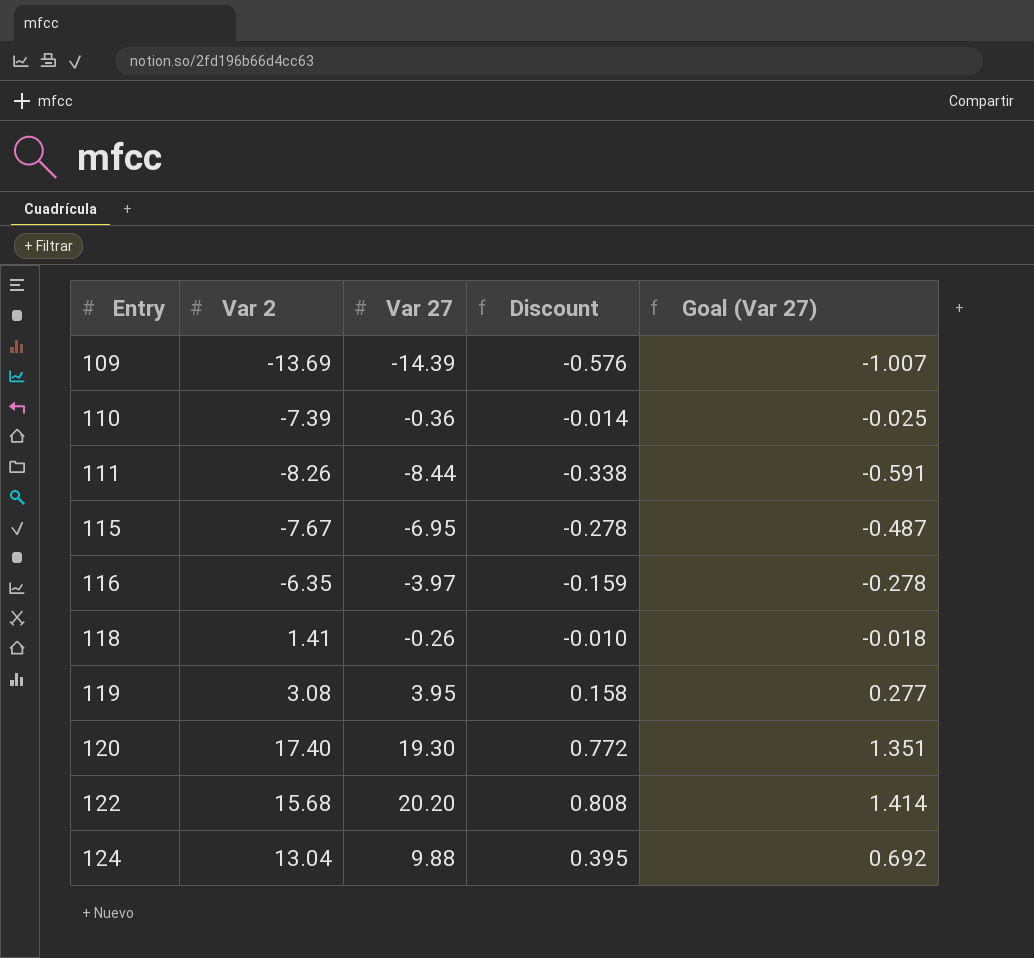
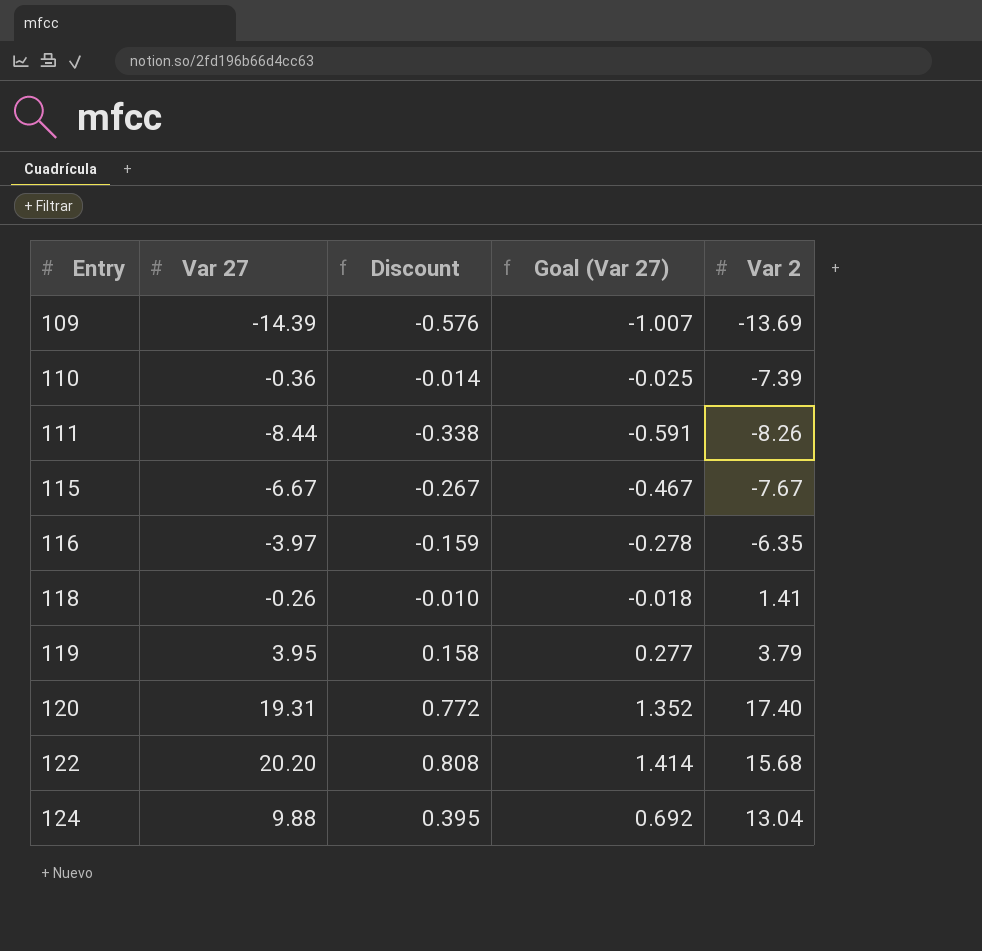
column Var 2 | position: 2 -> 5
115 | Var 27: -6.95 -> -6.67
115 | Discount: -0.278 -> -0.267
115 | Goal (Var 27): -0.487 -> -0.467
119 | Var 2: 3.08 -> 3.79
120 | Var 27: 19.30 -> 19.31
120 | Goal (Var 27): 1.351 -> 1.352

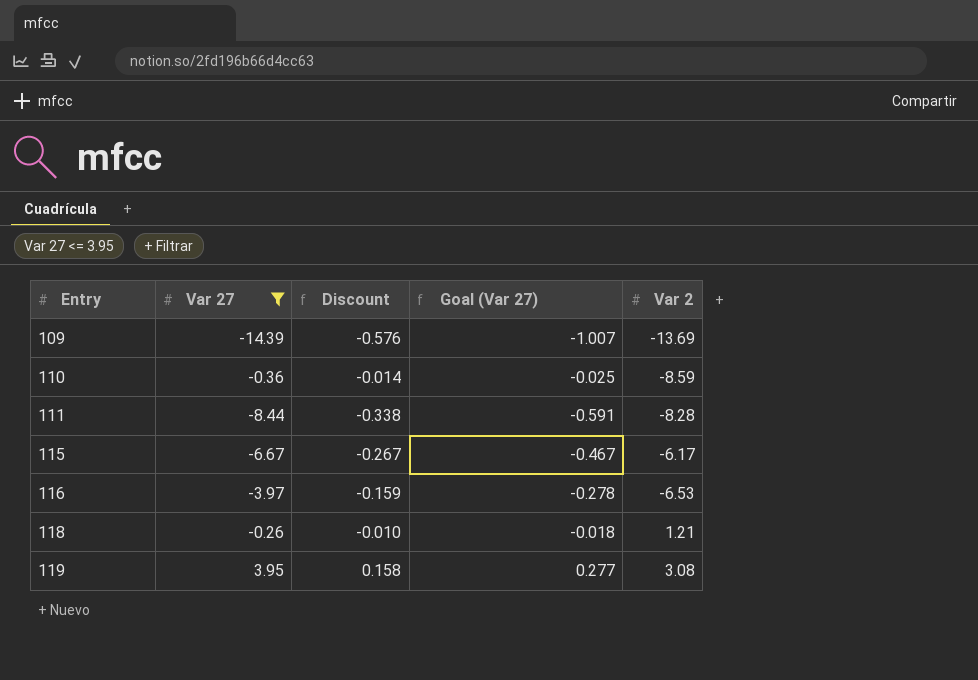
filter: none -> Var 27 <= 3.95
110 | Var 2: -7.39 -> -8.59
111 | Var 2: -8.26 -> -8.28
115 | Var 2: -7.67 -> -6.17
116 | Var 2: -6.35 -> -6.53
118 | Var 2: 1.41 -> 1.21
119 | Var 2: 3.79 -> 3.08

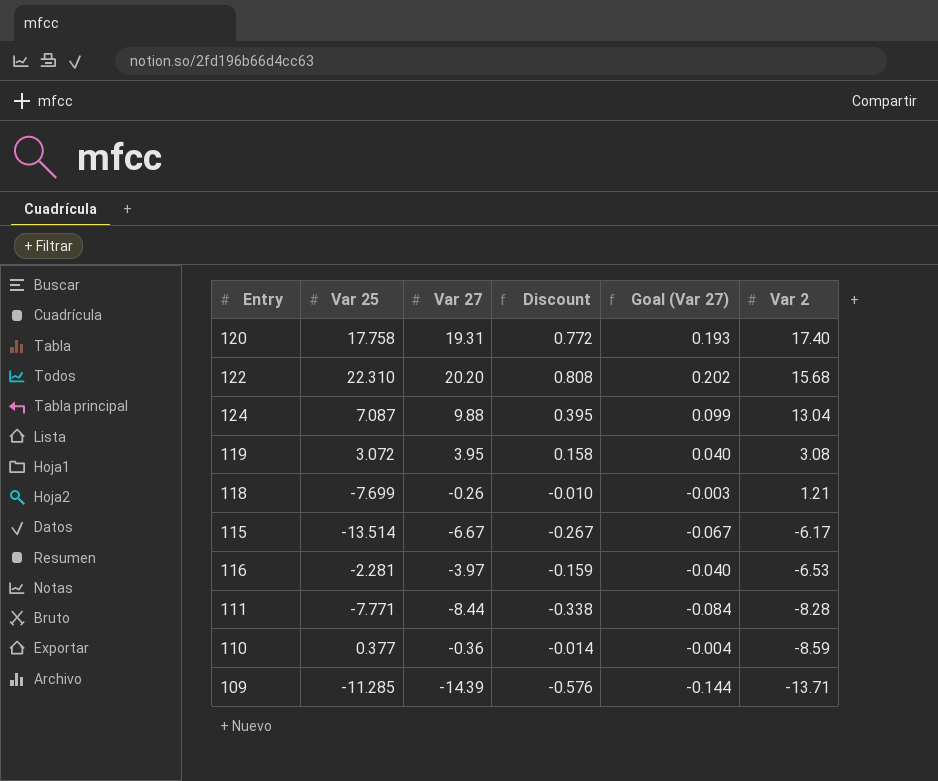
filter: Var 27 <= 3.95 -> none
row order: Entry ascending -> Var 2 descending
column Var 25 | position: none -> 2
column Goal (Var 27) | formula: [Var 27] * 0.07 -> [Var 27] * 0.01
109 | Var 2: -13.69 -> -13.71

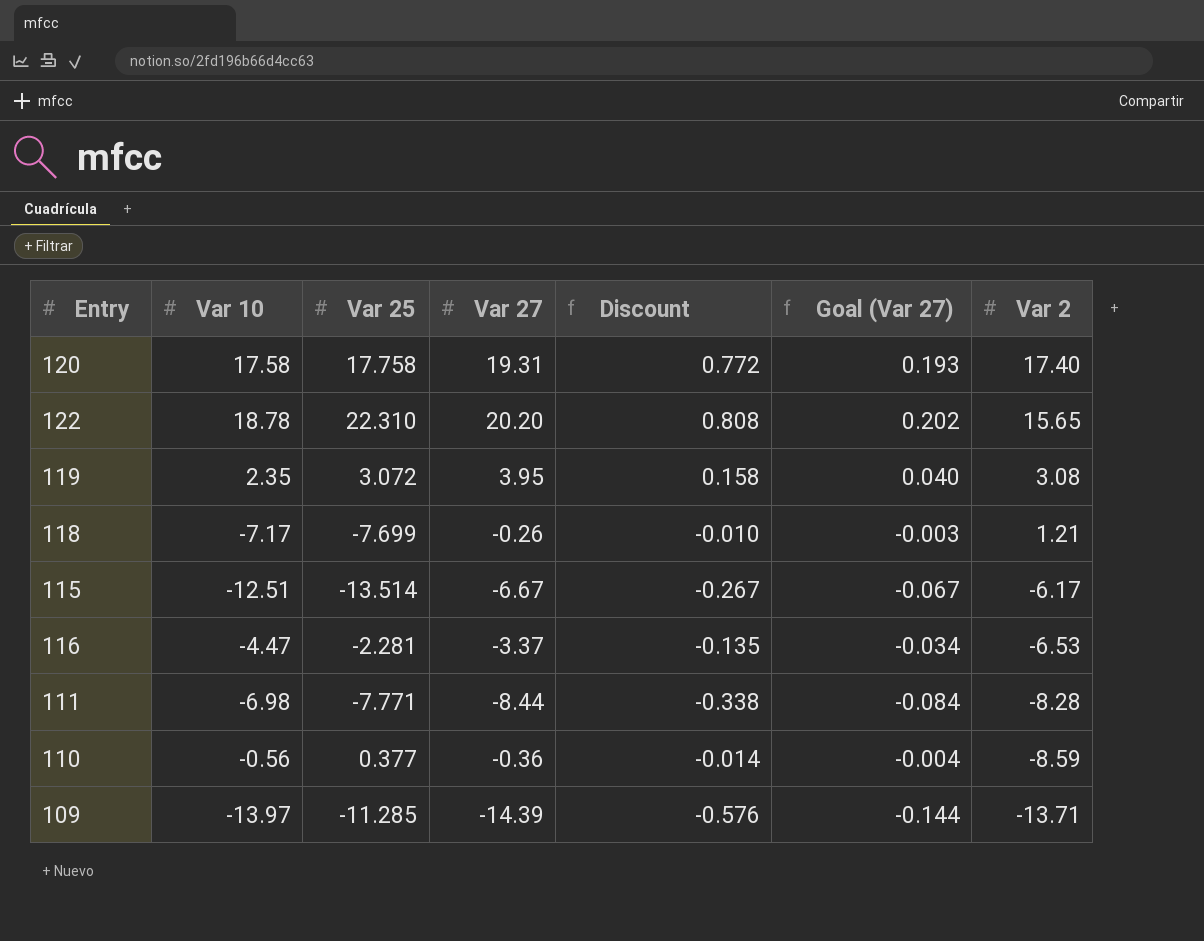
column Var 10 | position: none -> 2
row 124: 7.087 | 9.88 | 0.395 | 0.099 | 13.04 -> none
122 | Var 2: 15.68 -> 15.65
116 | Var 27: -3.97 -> -3.37
116 | Discount: -0.159 -> -0.135
116 | Goal (Var 27): -0.040 -> -0.034

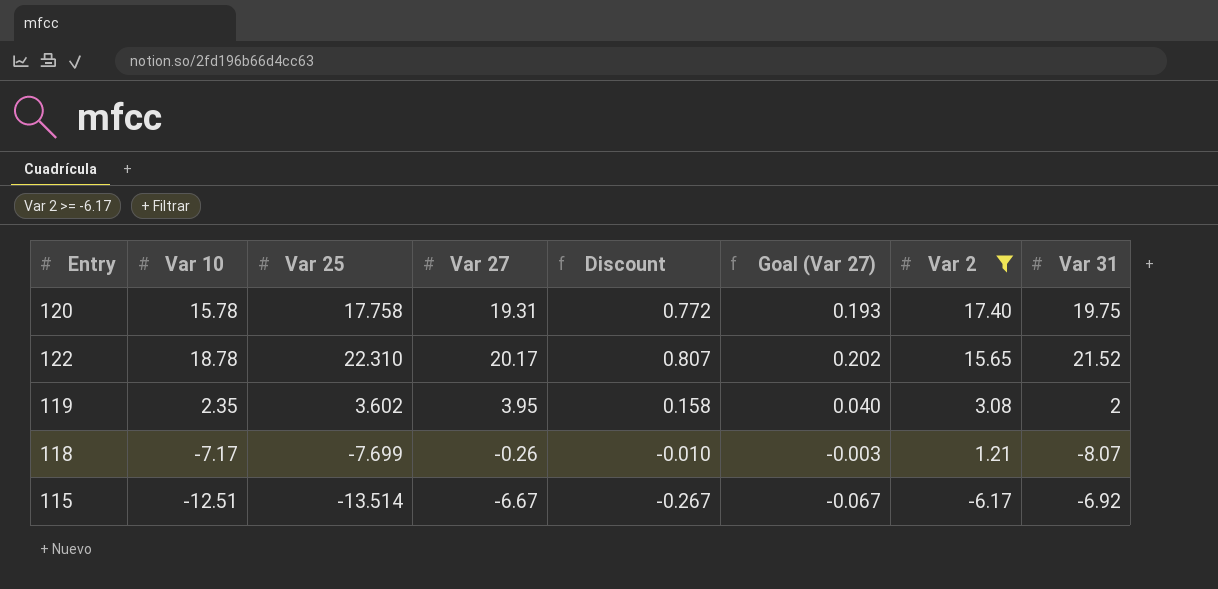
filter: none -> Var 2 >= -6.17
column Var 31 | position: none -> 8
120 | Var 10: 17.58 -> 15.78
122 | Var 27: 20.20 -> 20.17
122 | Discount: 0.808 -> 0.807
119 | Var 25: 3.072 -> 3.602

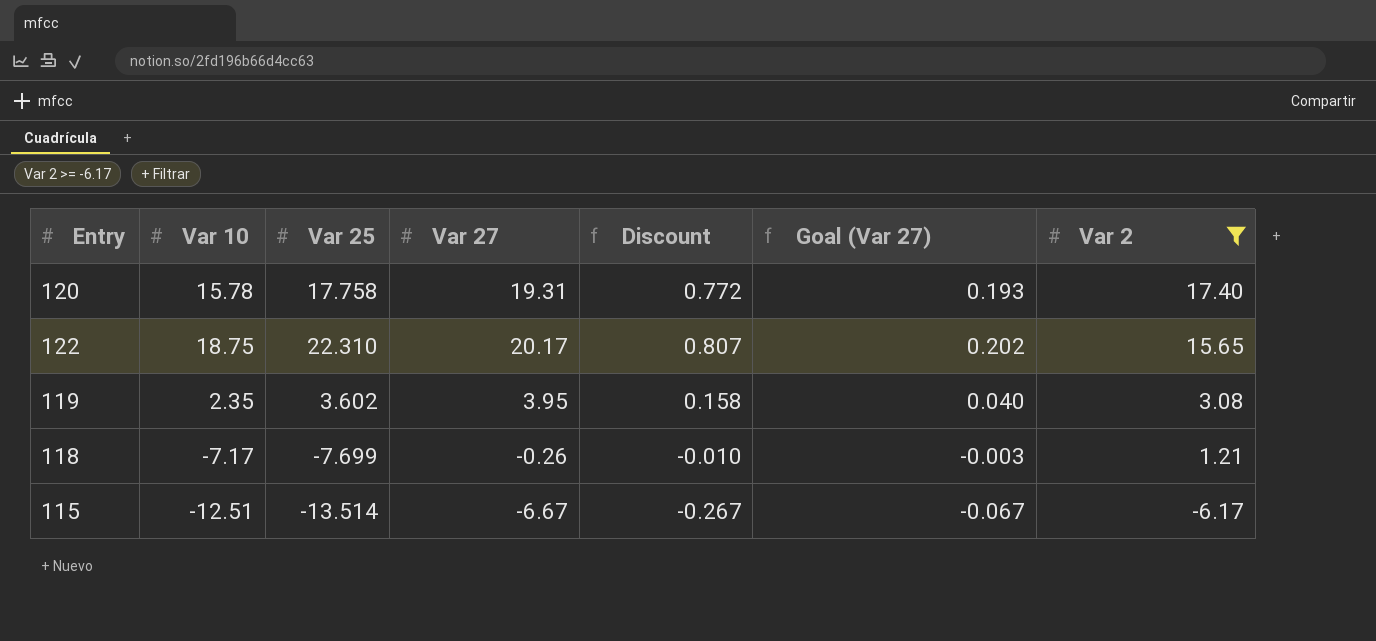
column Var 31 | position: 8 -> none
122 | Var 10: 18.78 -> 18.75

